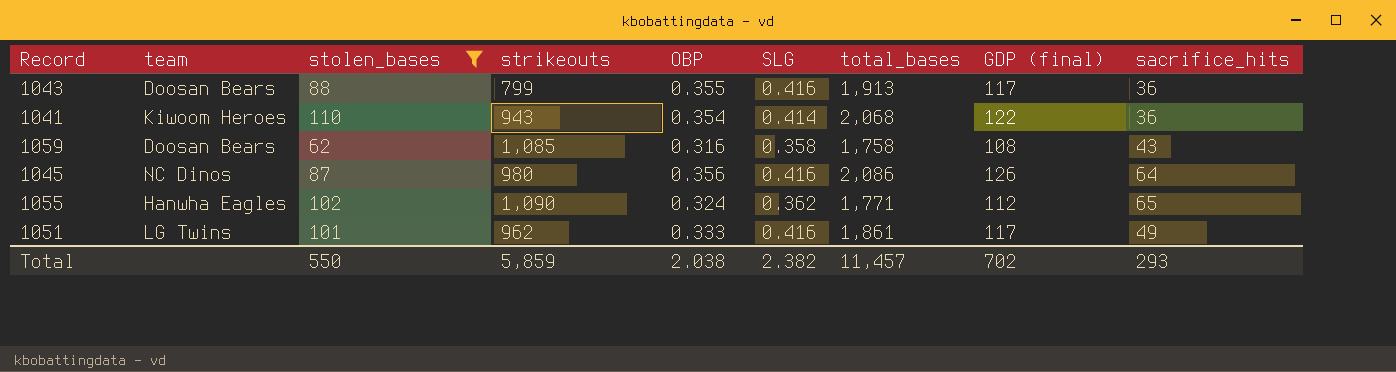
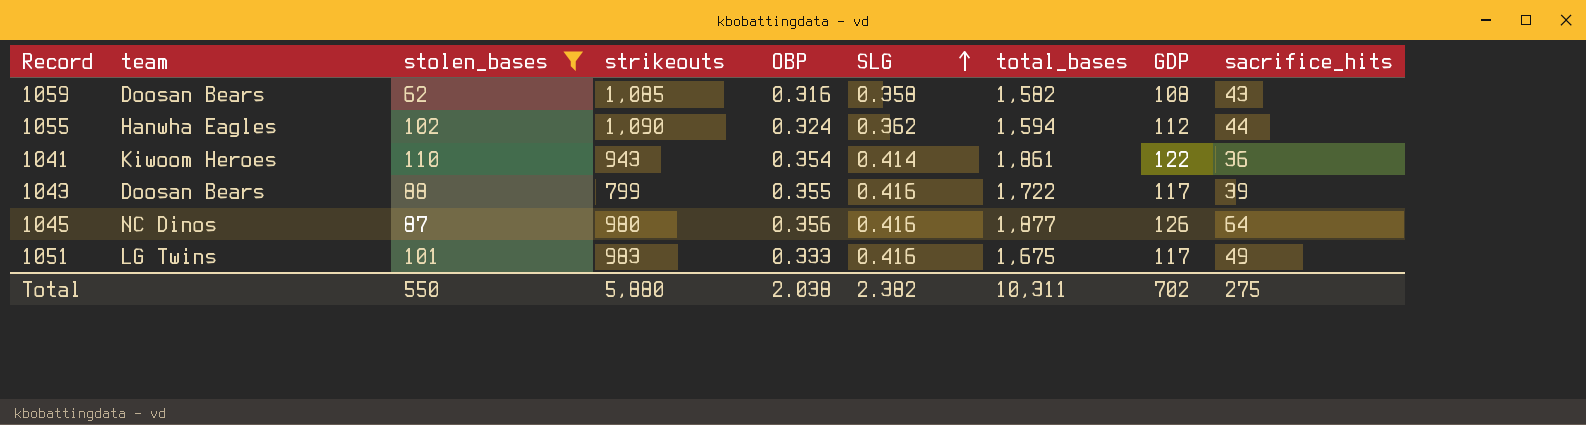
row order: none -> SLG ascending
column name: GDP (final) -> GDP
1059 | total_bases: 1,758 -> 1,582
1055 | total_bases: 1,771 -> 1,594
1055 | sacrifice_hits: 65 -> 44
1041 | total_bases: 2,068 -> 1,861
1043 | total_bases: 1,913 -> 1,722
1043 | sacrifice_hits: 36 -> 39
1045 | total_bases: 2,086 -> 1,877
1051 | strikeouts: 962 -> 983
1051 | total_bases: 1,861 -> 1,675
Total | strikeouts: 5,859 -> 5,880
Total | total_bases: 11,457 -> 10,311
Total | sacrifice_hits: 293 -> 275

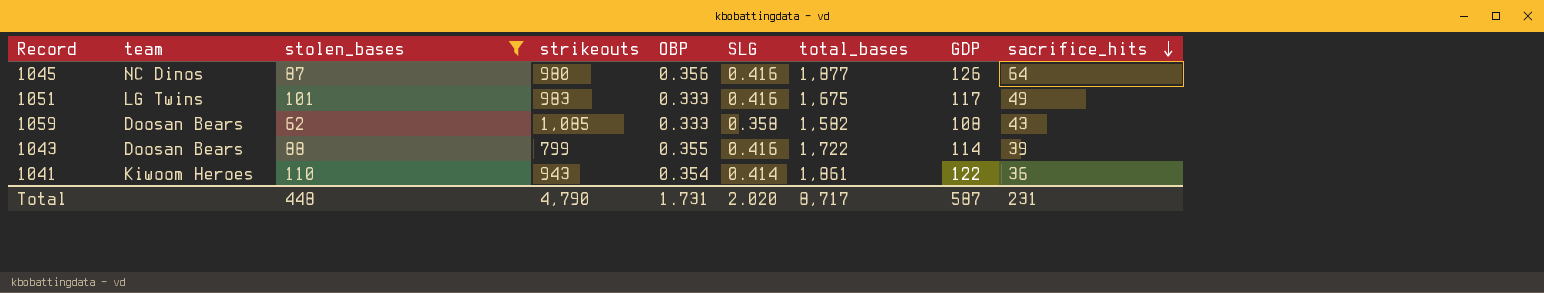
row order: SLG ascending -> sacrifice_hits descending
row 1055: Hanwha Eagles | 102 | 1,090 | 0.324 | 0.362 | 1,594 | 112 | 44 -> none
1059 | OBP: 0.316 -> 0.333
1043 | GDP: 117 -> 114
Total | stolen_bases: 550 -> 448
Total | strikeouts: 5,880 -> 4,790
Total | OBP: 2.038 -> 1.731
Total | SLG: 2.382 -> 2.020
Total | total_bases: 10,311 -> 8,717
Total | GDP: 702 -> 587
Total | sacrifice_hits: 275 -> 231

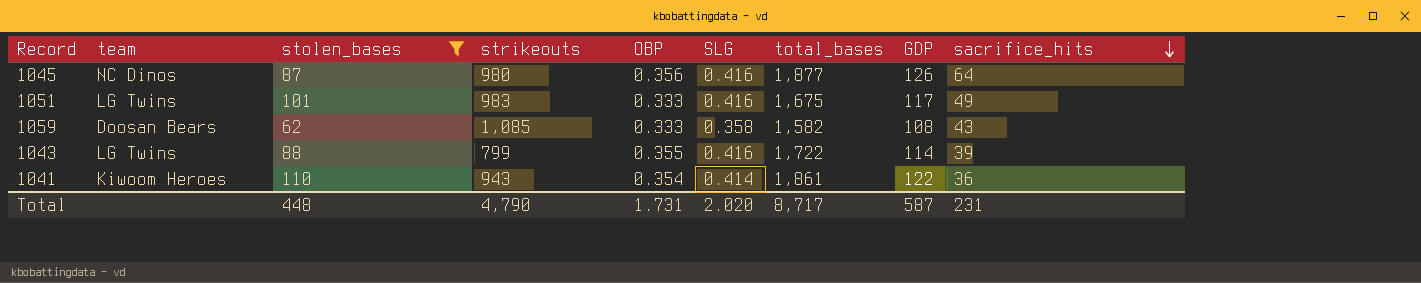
1043 | team: Doosan Bears -> LG Twins

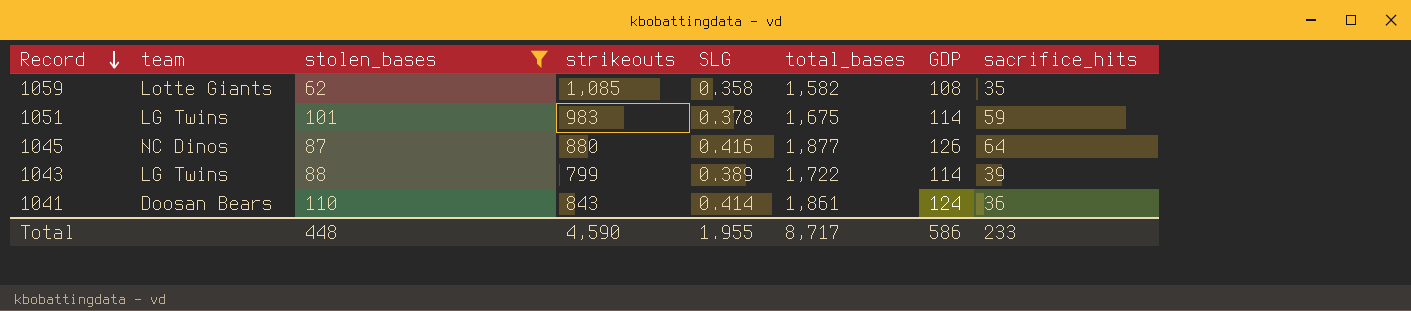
row order: sacrifice_hits descending -> Record descending
column OBP | position: 5 -> none
1059 | team: Doosan Bears -> Lotte Giants
1059 | sacrifice_hits: 43 -> 35
1051 | SLG: 0.416 -> 0.378
1051 | GDP: 117 -> 114
1051 | sacrifice_hits: 49 -> 59
1045 | strikeouts: 980 -> 880
1043 | SLG: 0.416 -> 0.389
1041 | team: Kiwoom Heroes -> Doosan Bears
1041 | strikeouts: 943 -> 843
1041 | GDP: 122 -> 124
Total | strikeouts: 4,790 -> 4,590
Total | SLG: 2.020 -> 1.955
Total | GDP: 587 -> 586
Total | sacrifice_hits: 231 -> 233

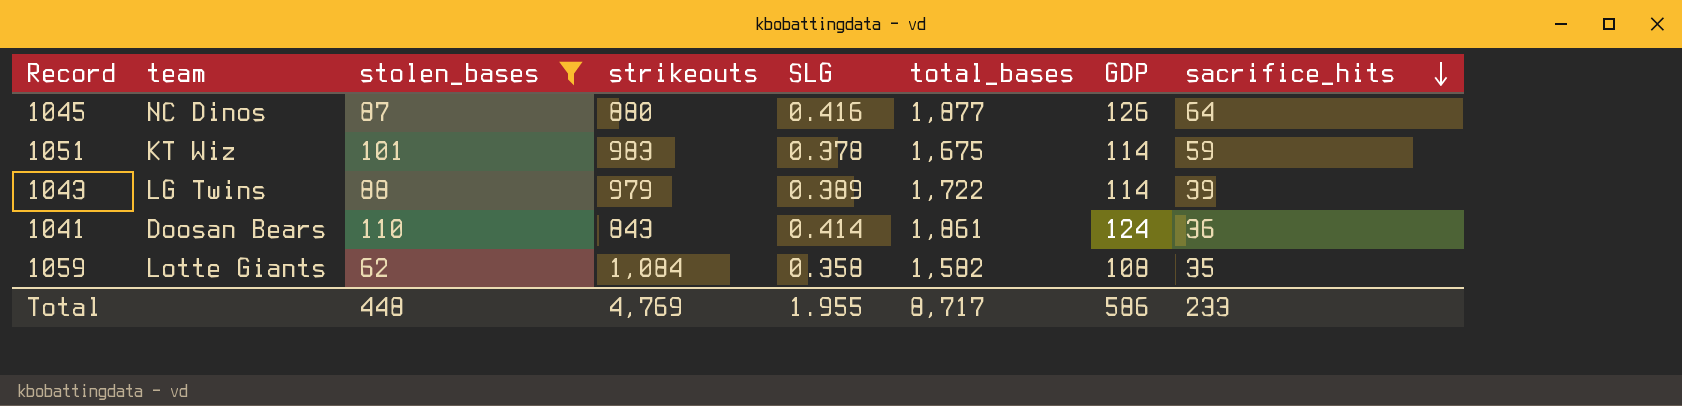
row order: Record descending -> sacrifice_hits descending
1051 | team: LG Twins -> KT Wiz
1043 | strikeouts: 799 -> 979
1059 | strikeouts: 1,085 -> 1,084
Total | strikeouts: 4,590 -> 4,769

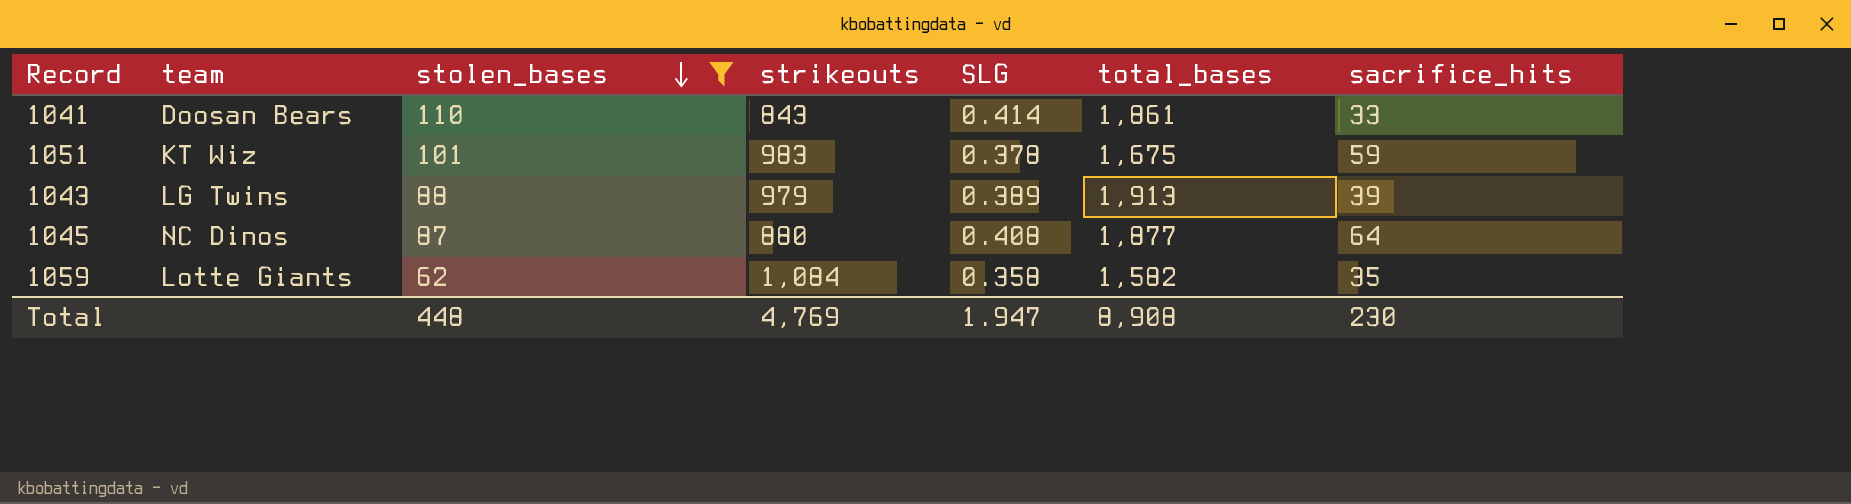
row order: sacrifice_hits descending -> stolen_bases descending
column GDP | position: 7 -> none
1041 | sacrifice_hits: 36 -> 33
1043 | total_bases: 1,722 -> 1,913
1045 | SLG: 0.416 -> 0.408
Total | SLG: 1.955 -> 1.947
Total | total_bases: 8,717 -> 8,908
Total | sacrifice_hits: 233 -> 230

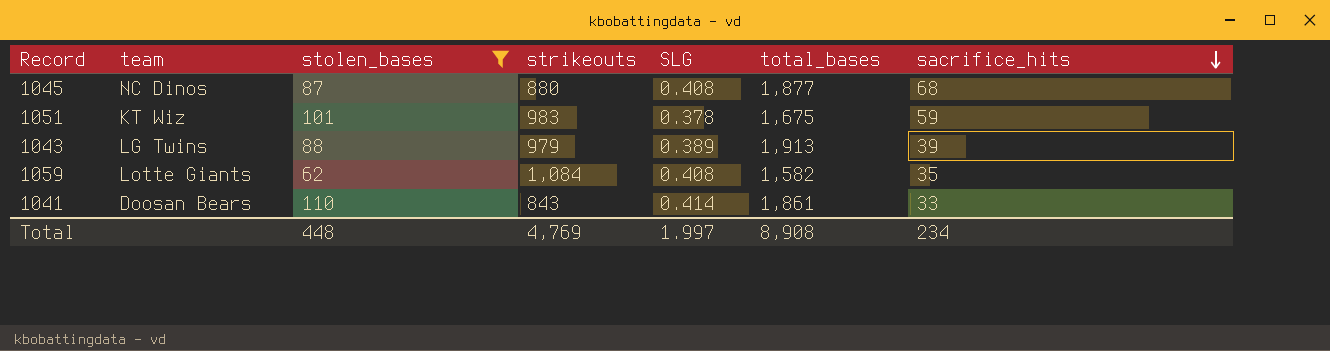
row order: stolen_bases descending -> sacrifice_hits descending
1045 | sacrifice_hits: 64 -> 68
1059 | SLG: 0.358 -> 0.408
Total | SLG: 1.947 -> 1.997
Total | sacrifice_hits: 230 -> 234

